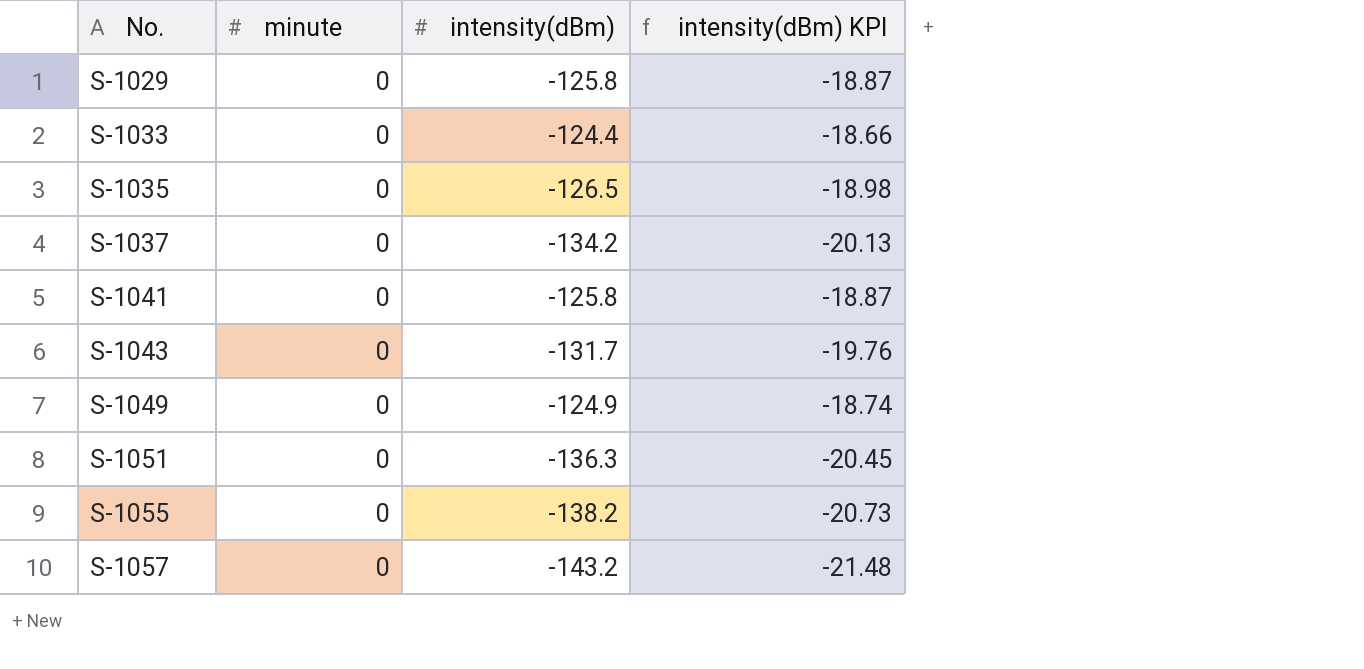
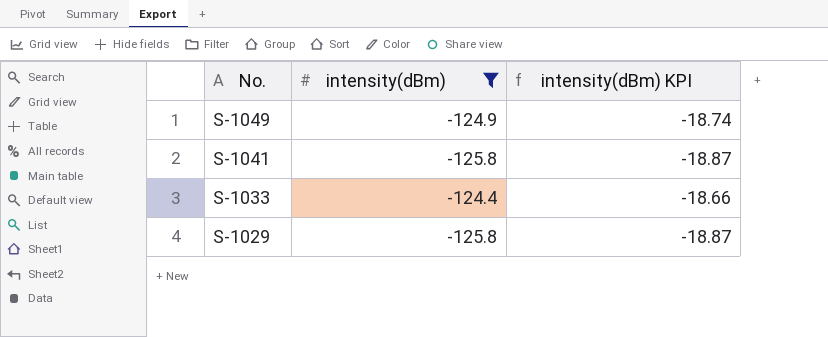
filter: none -> intensity(dBm) >= -125.8
row order: No. ascending -> No. descending
column minute | position: 2 -> none

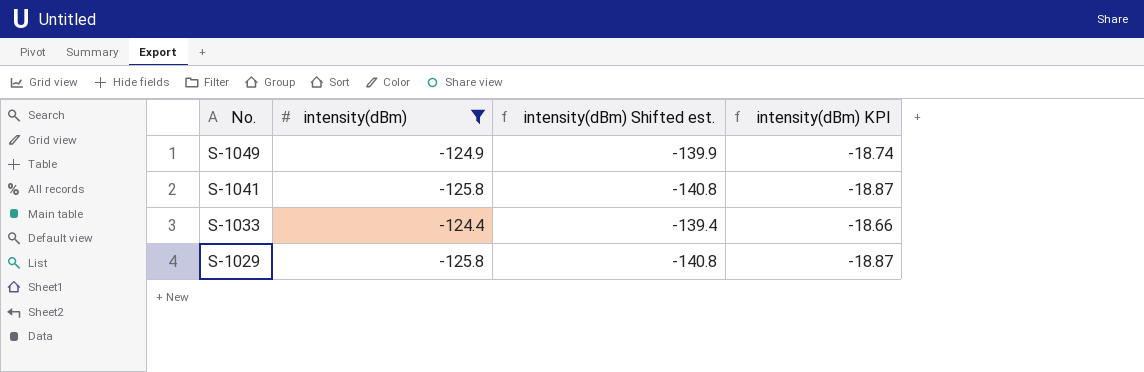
column intensity(dBm) Shifted est. | formula: none -> [intensity(dBm)] - 15

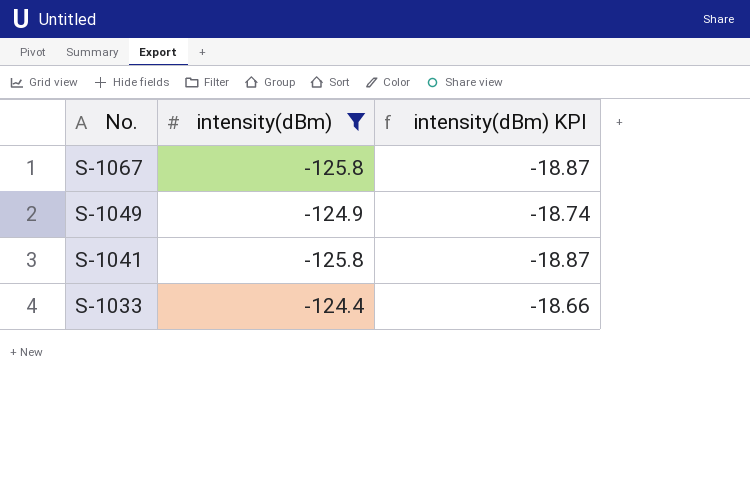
column intensity(dBm) Shifted est. | formula: [intensity(dBm)] - 15 -> none
row S-1029: -125.8 | -140.8 | -18.87 -> none
row S-1067: none -> -125.8 | -18.87

